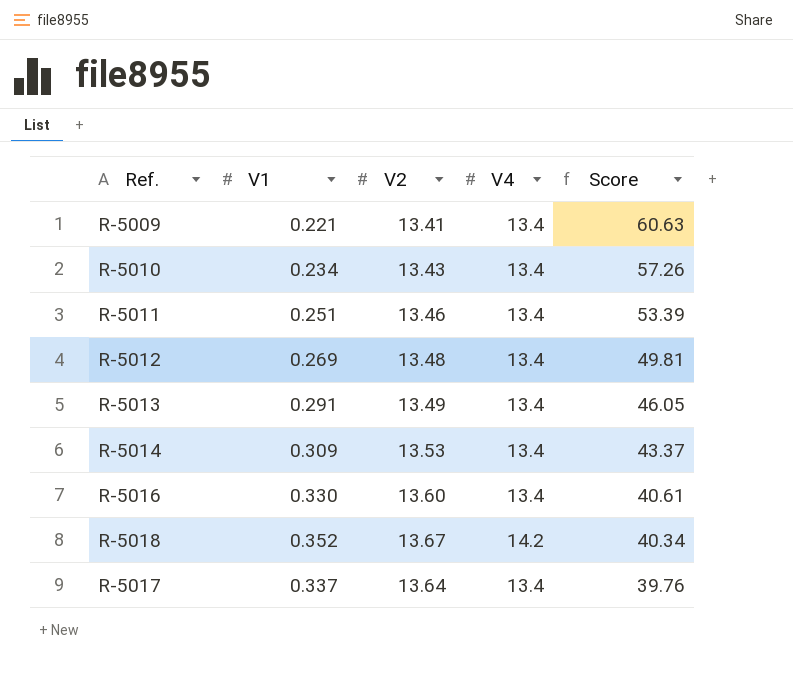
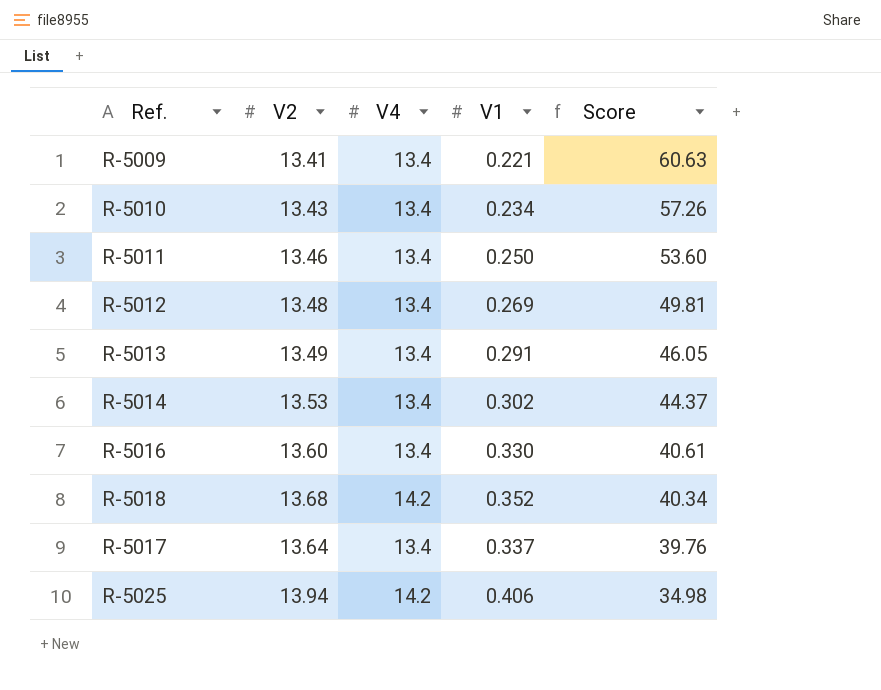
column V1 | position: 2 -> 4
R-5011 | V1: 0.251 -> 0.250
R-5011 | Score: 53.39 -> 53.60
R-5014 | V1: 0.309 -> 0.302
R-5014 | Score: 43.37 -> 44.37
R-5018 | V2: 13.67 -> 13.68
row R-5025: none -> 13.94 | 14.2 | 0.406 | 34.98

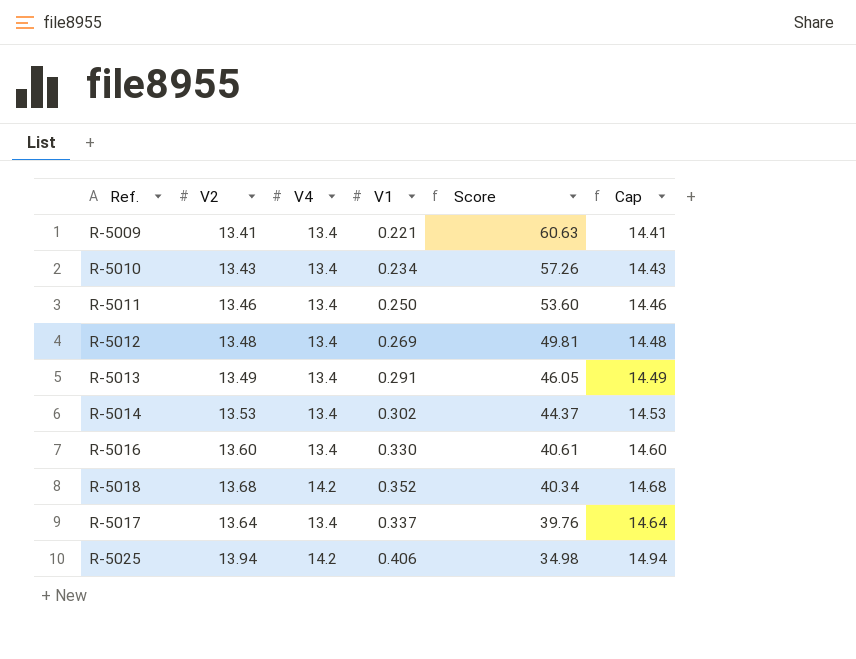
column Cap | formula: none -> [V2] + 1

